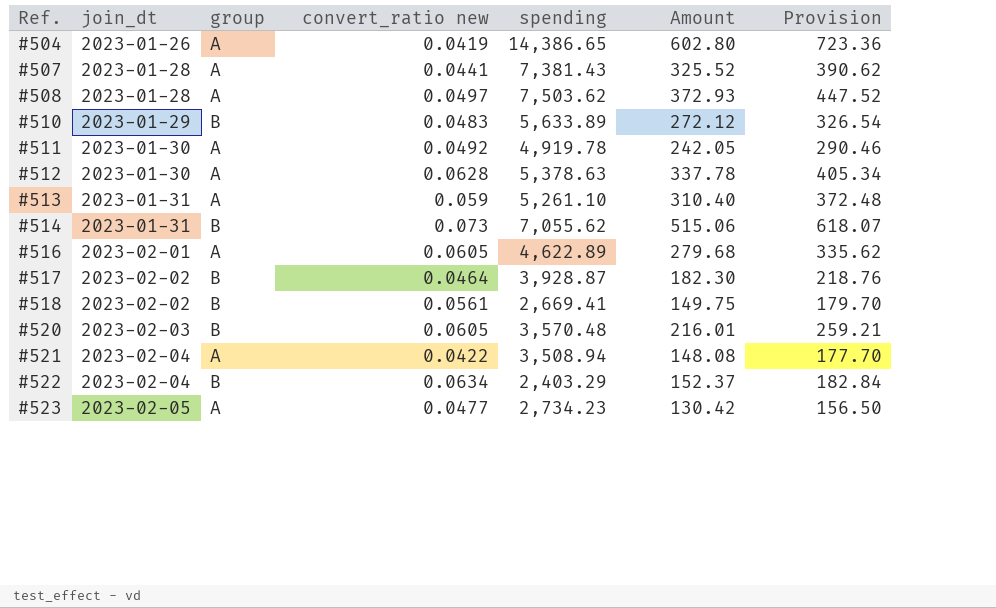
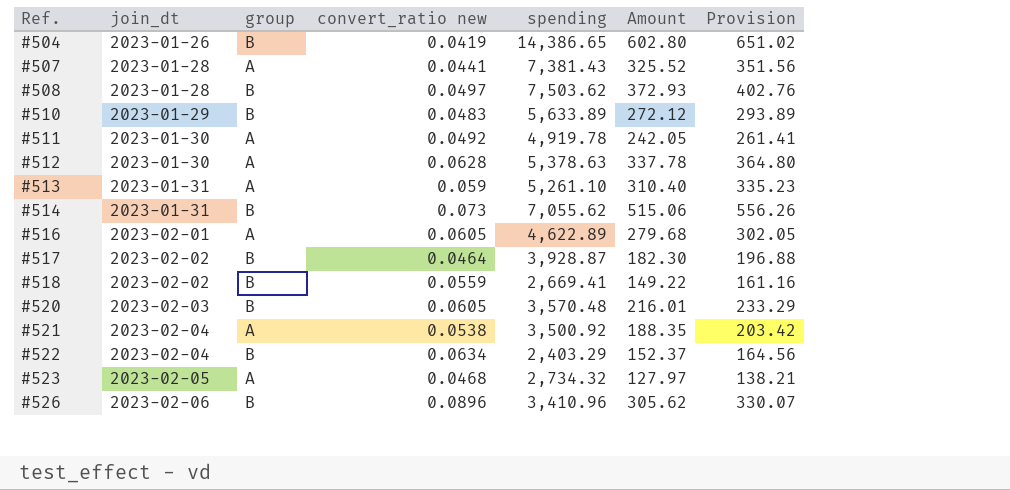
column Provision | formula: [Amount] * 1.2 -> [Amount] * 1.08
#504 | group: A -> B
#508 | group: A -> B
#518 | convert_ratio new: 0.0561 -> 0.0559
#518 | Amount: 149.75 -> 149.22
#521 | convert_ratio new: 0.0422 -> 0.0538
#521 | spending: 3,508.94 -> 3,500.92
#521 | Amount: 148.08 -> 188.35
#523 | convert_ratio new: 0.0477 -> 0.0468
#523 | spending: 2,734.23 -> 2,734.32
#523 | Amount: 130.42 -> 127.97
row #526: none -> 2023-02-06 | B | 0.0896 | 3,410.96 | 305.62 | 330.07

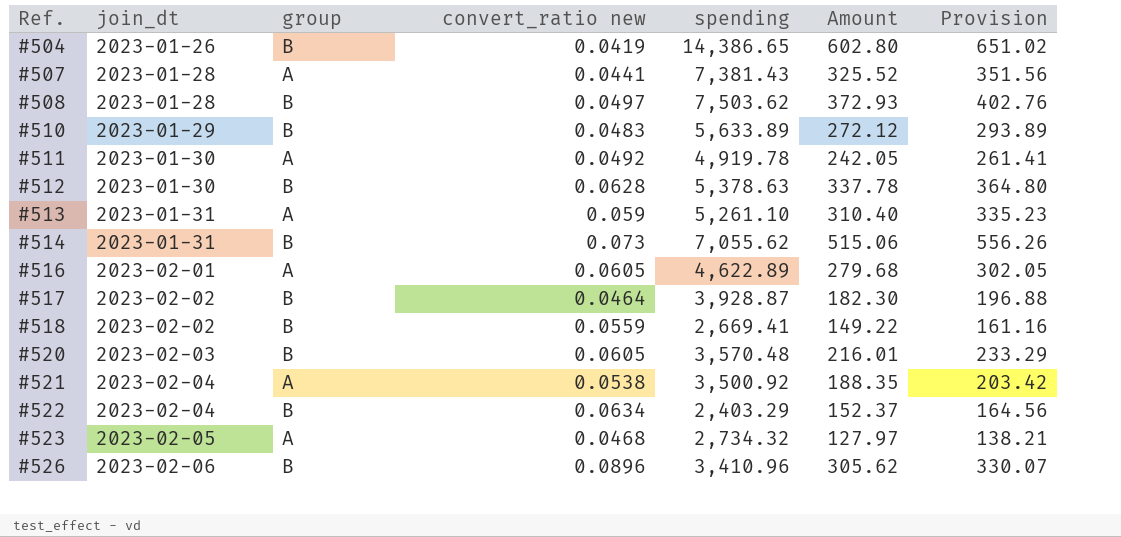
#512 | group: A -> B

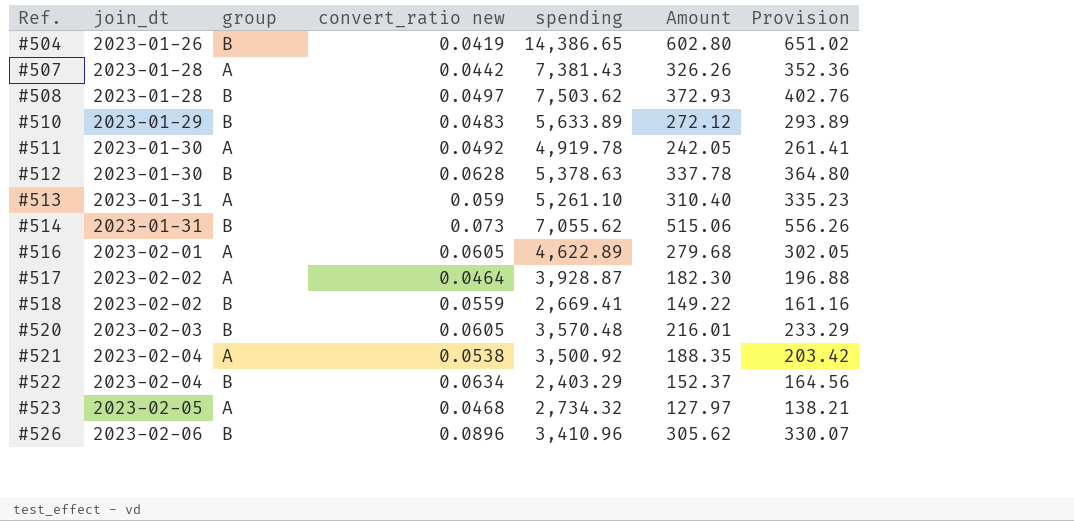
#507 | convert_ratio new: 0.0441 -> 0.0442
#507 | Amount: 325.52 -> 326.26
#507 | Provision: 351.56 -> 352.36
#517 | group: B -> A

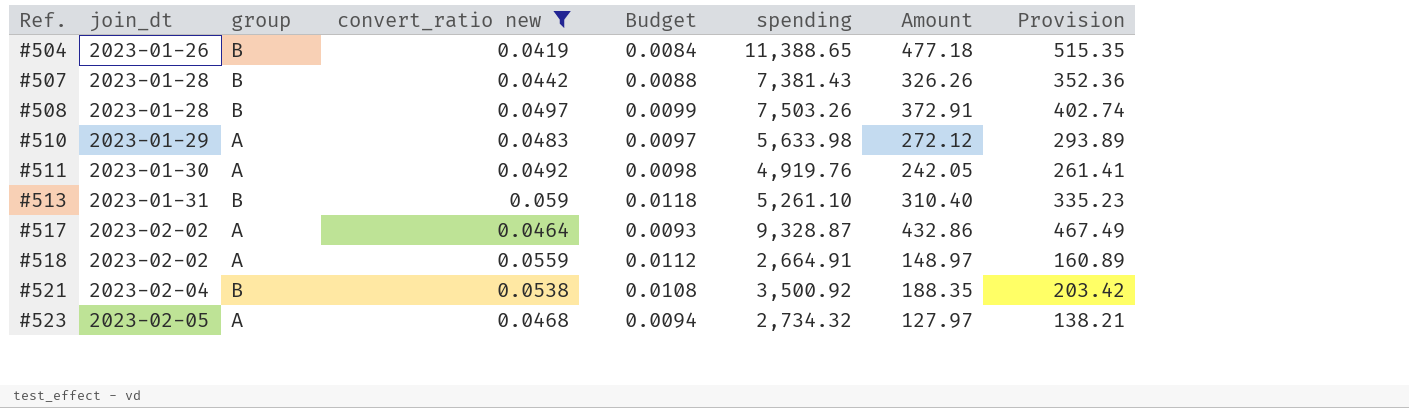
filter: none -> convert_ratio new <= 0.059
column Budget | formula: none -> [convert_ratio new] * 0.2
#504 | spending: 14,386.65 -> 11,388.65
#504 | Amount: 602.80 -> 477.18
#504 | Provision: 651.02 -> 515.35
#507 | group: A -> B
#508 | spending: 7,503.62 -> 7,503.26
#508 | Amount: 372.93 -> 372.91
#508 | Provision: 402.76 -> 402.74
#510 | group: B -> A
#510 | spending: 5,633.89 -> 5,633.98
#511 | spending: 4,919.78 -> 4,919.76
#513 | group: A -> B
#517 | spending: 3,928.87 -> 9,328.87
#517 | Amount: 182.30 -> 432.86
#517 | Provision: 196.88 -> 467.49
#518 | group: B -> A
#518 | spending: 2,669.41 -> 2,664.91
#518 | Amount: 149.22 -> 148.97
#518 | Provision: 161.16 -> 160.89
#521 | group: A -> B

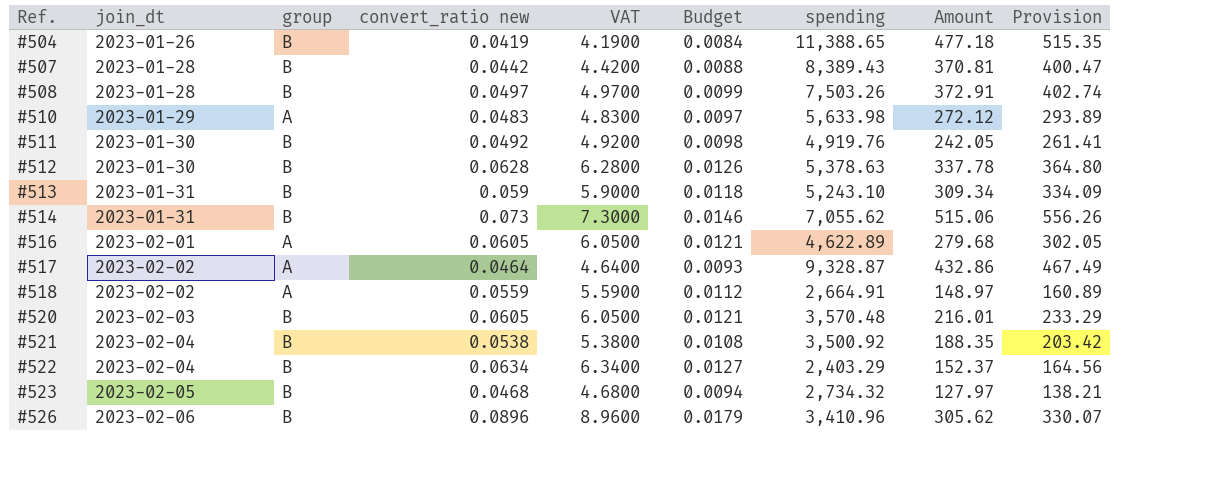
filter: convert_ratio new <= 0.059 -> none
column VAT | formula: none -> [convert_ratio new] * 100
#507 | spending: 7,381.43 -> 8,389.43
#507 | Amount: 326.26 -> 370.81
#507 | Provision: 352.36 -> 400.47
#511 | group: A -> B
#513 | spending: 5,261.10 -> 5,243.10
#513 | Amount: 310.40 -> 309.34
#513 | Provision: 335.23 -> 334.09
#523 | group: A -> B

